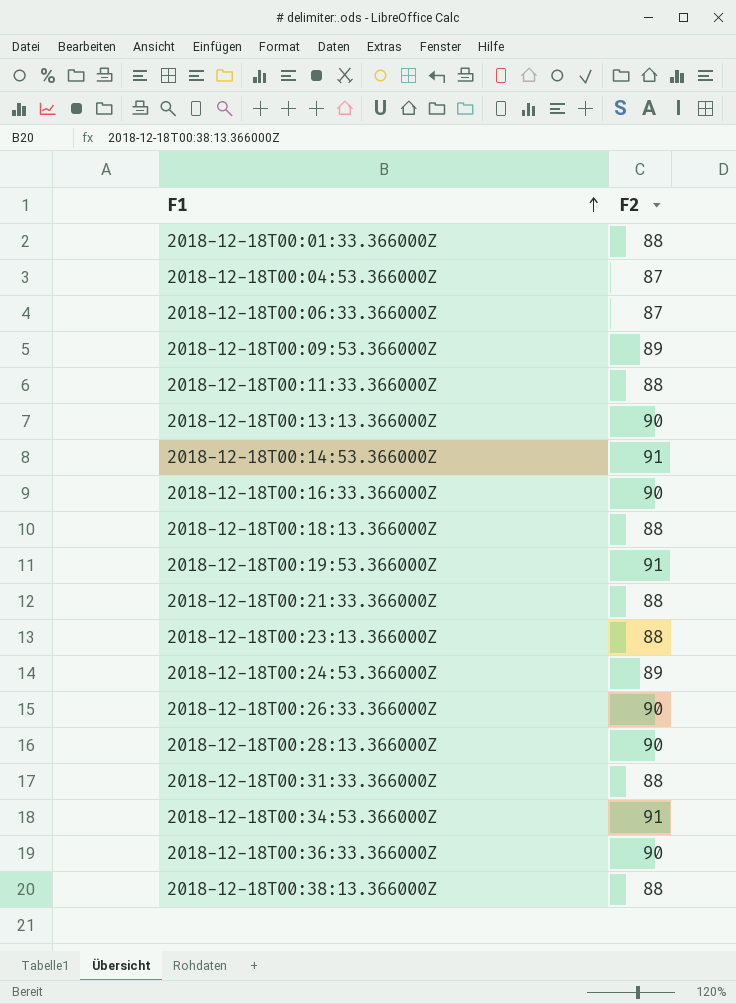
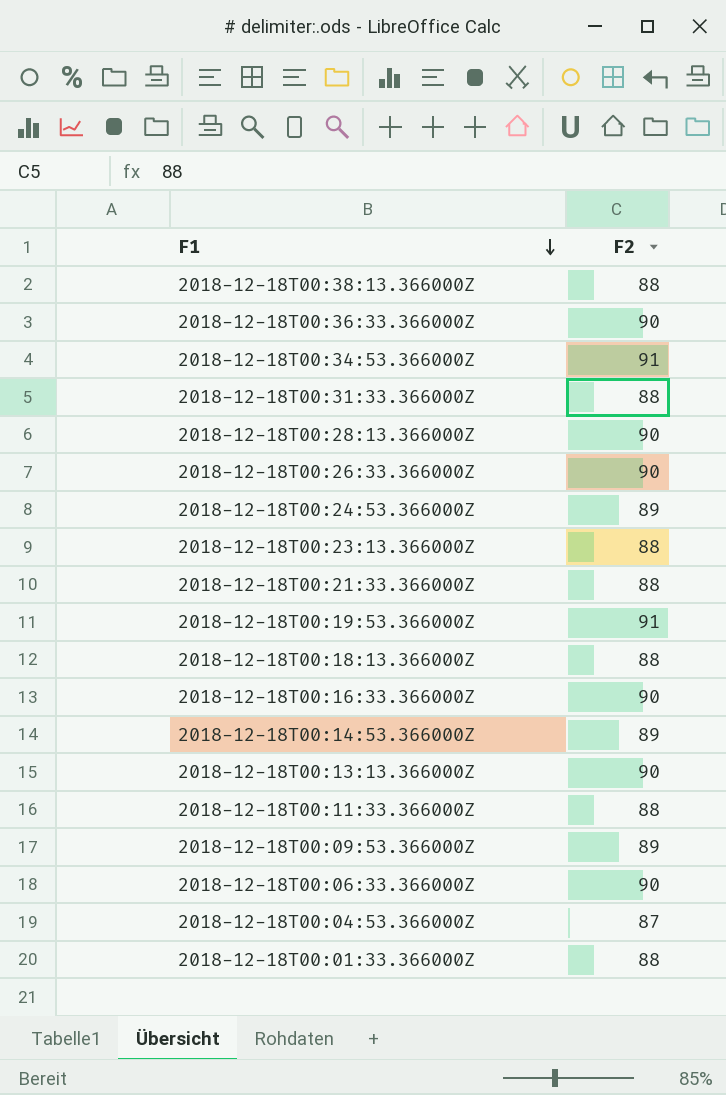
row order: F1 ascending -> F1 descending
2018-12-18T00:14:53.366000Z | F2: 91 -> 89
2018-12-18T00:06:33.366000Z | F2: 87 -> 90

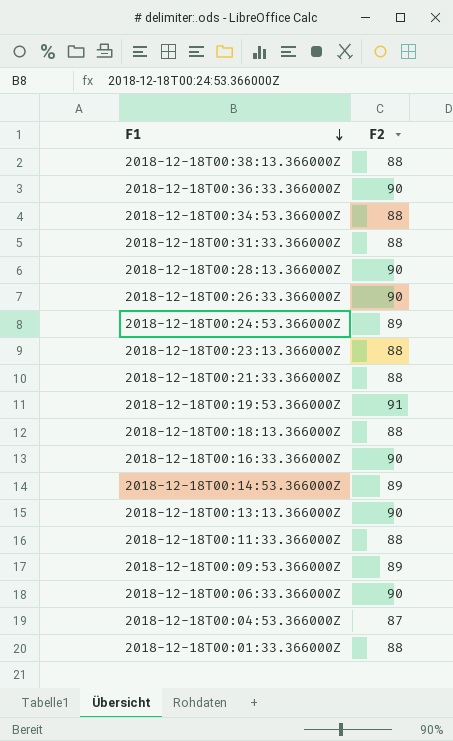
2018-12-18T00:34:53.366000Z | F2: 91 -> 88

